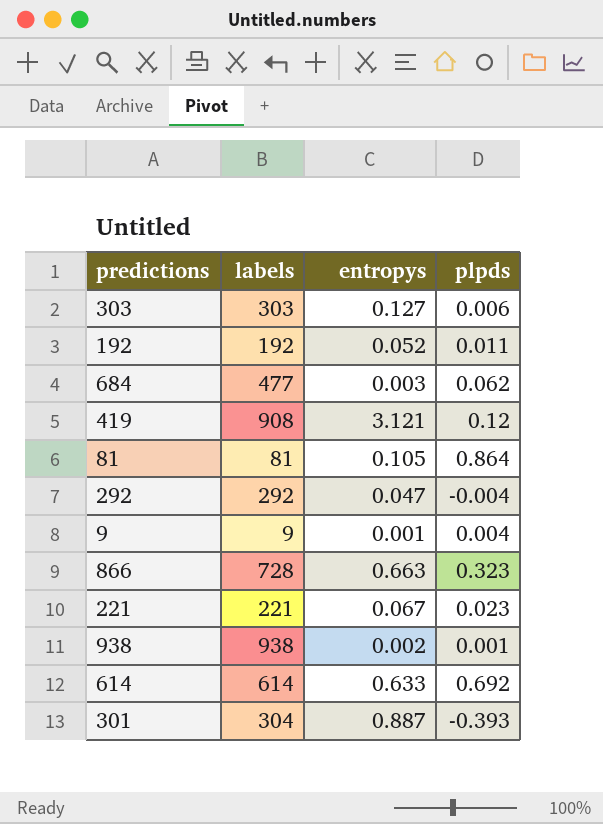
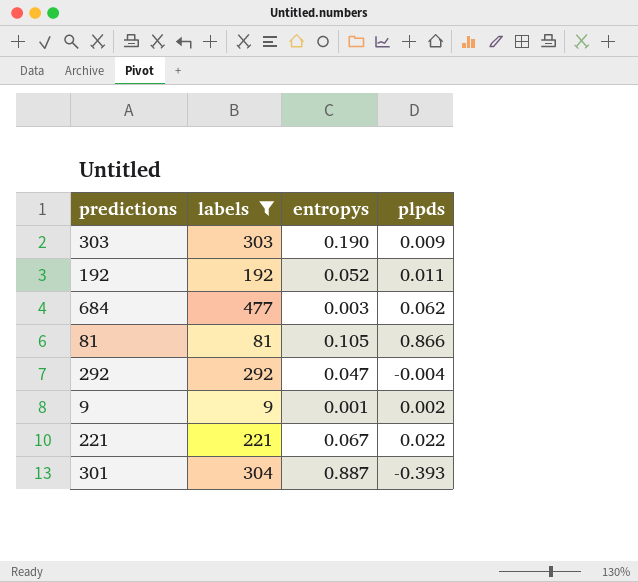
filter: none -> labels <= 477
303 | entropys: 0.127 -> 0.190
303 | plpds: 0.006 -> 0.009
81 | plpds: 0.864 -> 0.866
9 | plpds: 0.004 -> 0.002
221 | plpds: 0.023 -> 0.022

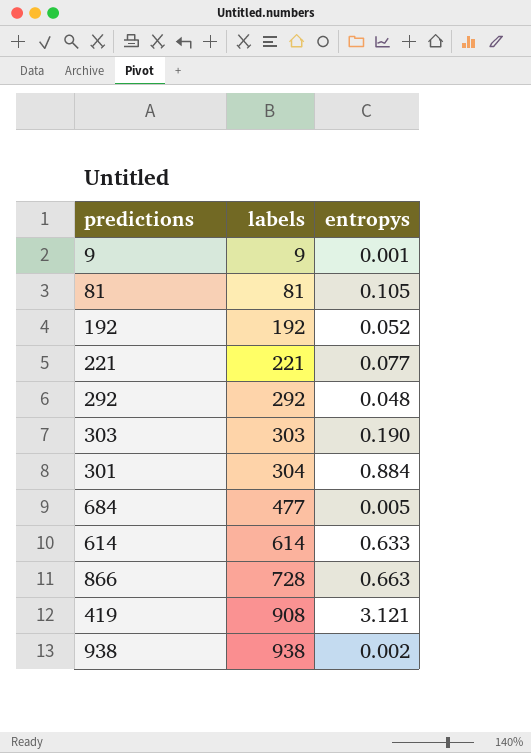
filter: labels <= 477 -> none
row order: none -> labels ascending
column plpds | position: 4 -> none
221 | entropys: 0.067 -> 0.077
292 | entropys: 0.047 -> 0.048
301 | entropys: 0.887 -> 0.884
684 | entropys: 0.003 -> 0.005

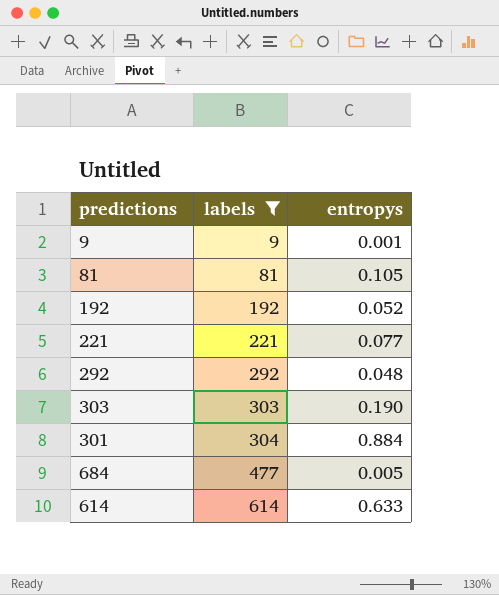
filter: none -> labels <= 614

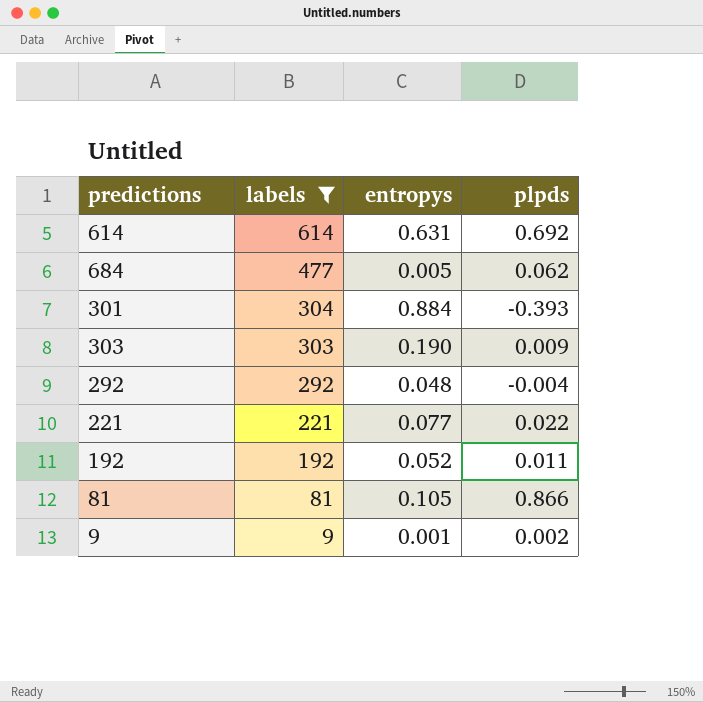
row order: labels ascending -> labels descending
column plpds | position: none -> 4
614 | entropys: 0.633 -> 0.631

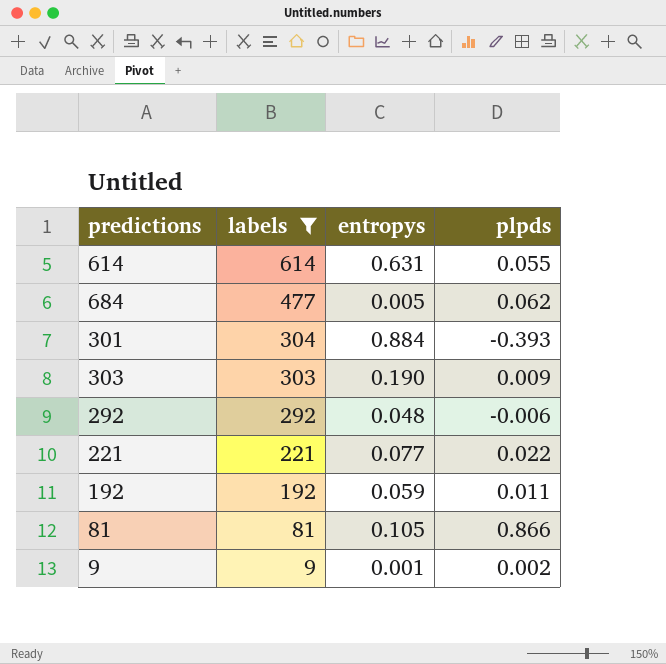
614 | plpds: 0.692 -> 0.055
292 | plpds: -0.004 -> -0.006
192 | entropys: 0.052 -> 0.059

